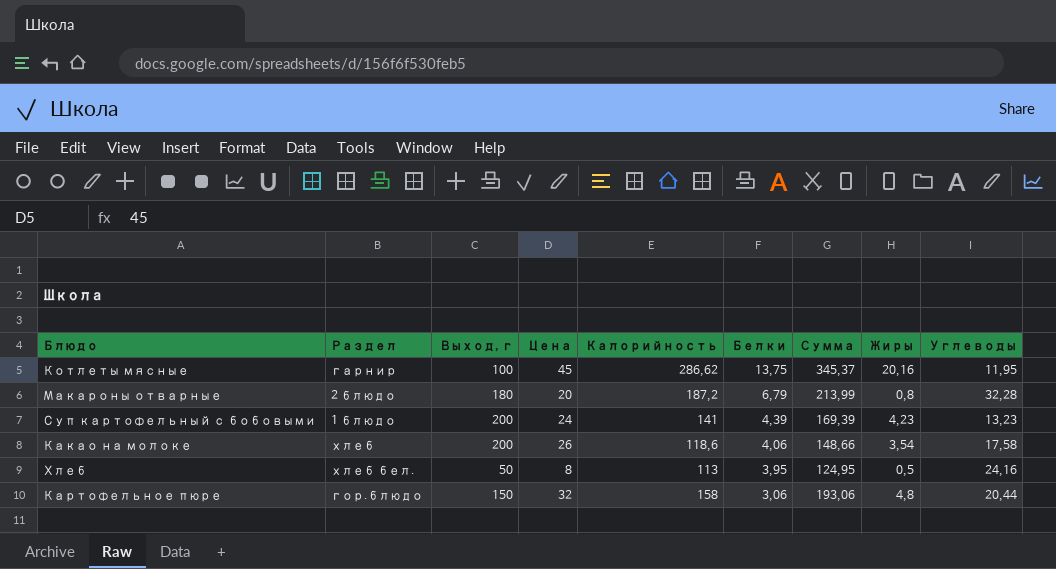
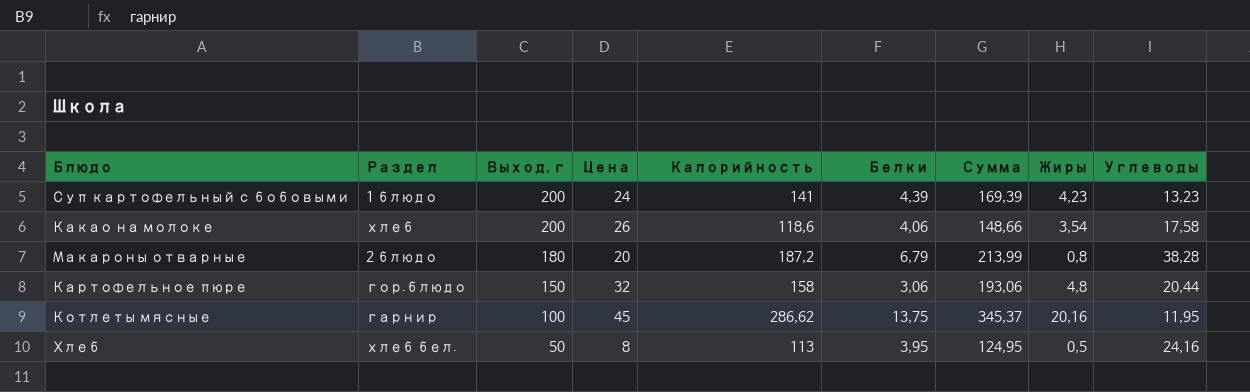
row order: Белки descending -> Выход, г descending
Макароны отварные | Углеводы: 32,28 -> 38,28

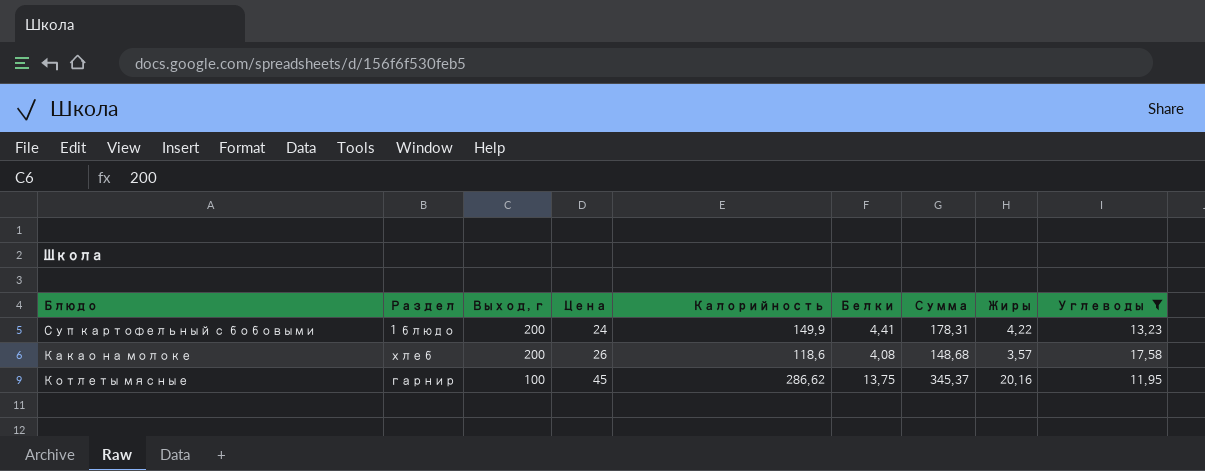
filter: none -> Углеводы <= 17,58
Суп картофельный с бобовыми | Калорийность: 141 -> 149,9
Суп картофельный с бобовыми | Белки: 4,39 -> 4,41
Суп картофельный с бобовыми | Сумма: 169,39 -> 178,31
Суп картофельный с бобовыми | Жиры: 4,23 -> 4,22
Какао на молоке | Белки: 4,06 -> 4,08
Какао на молоке | Сумма: 148,66 -> 148,68
Какао на молоке | Жиры: 3,54 -> 3,57

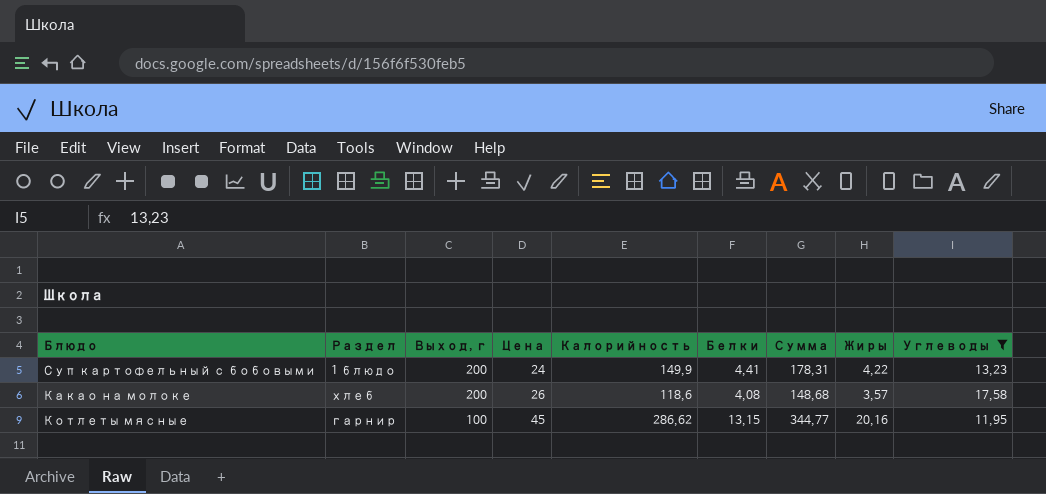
Котлеты мясные | Белки: 13,75 -> 13,15
Котлеты мясные | Сумма: 345,37 -> 344,77

